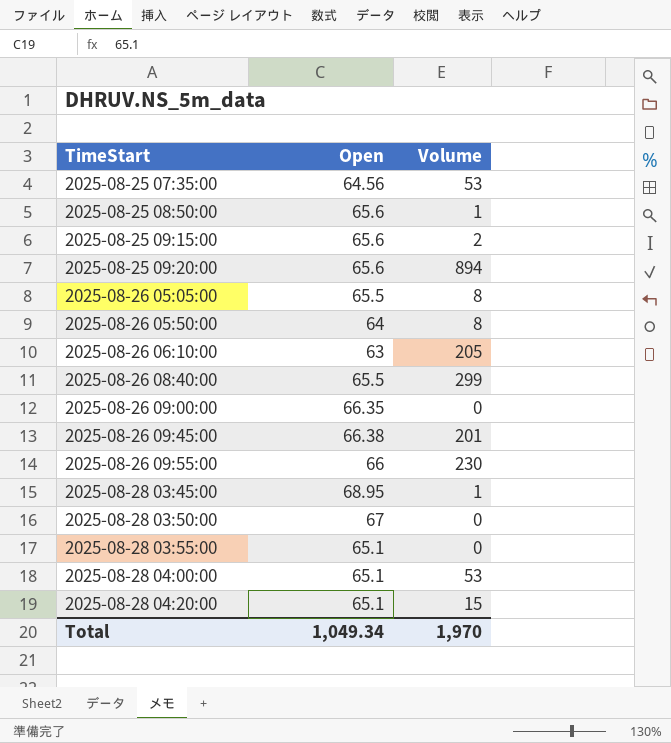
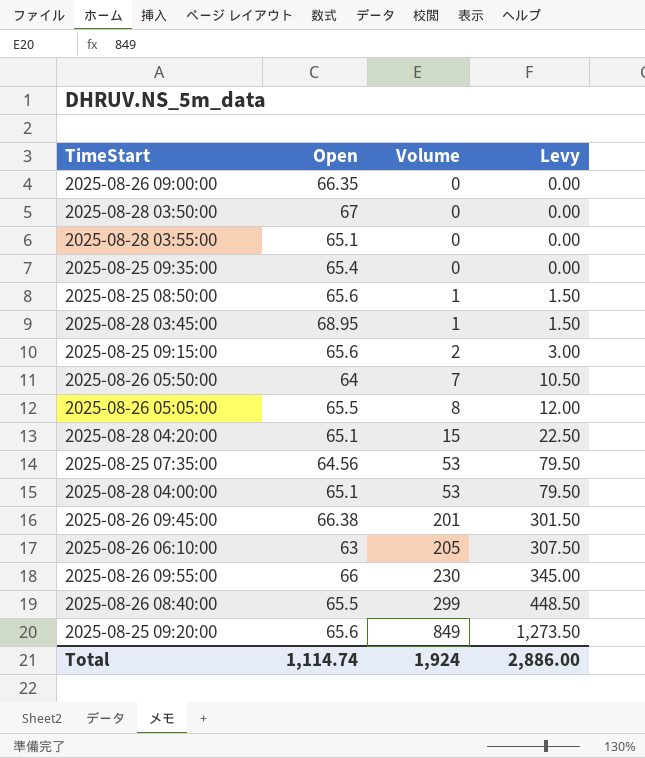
row order: TimeStart ascending -> Volume ascending
column Levy | formula: none -> [Volume] * 1.5
row 2025-08-25 09:35:00: none -> 65.4 | 0 | 0.00
2025-08-26 05:50:00 | Volume: 8 -> 7
2025-08-25 09:20:00 | Volume: 894 -> 849
Total | Open: 1,049.34 -> 1,114.74
Total | Volume: 1,970 -> 1,924

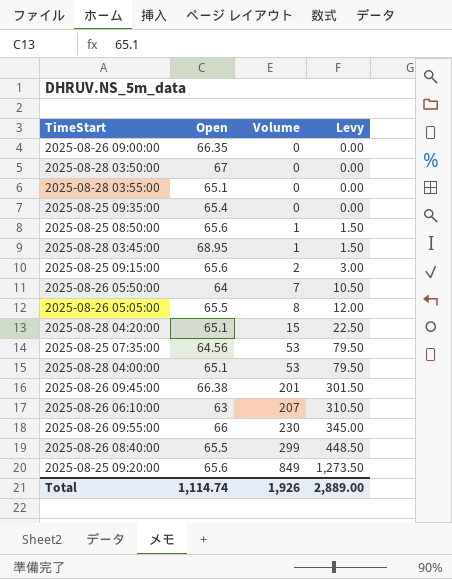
2025-08-26 06:10:00 | Volume: 205 -> 207
2025-08-26 06:10:00 | Levy: 307.50 -> 310.50
Total | Volume: 1,924 -> 1,926
Total | Levy: 2,886.00 -> 2,889.00

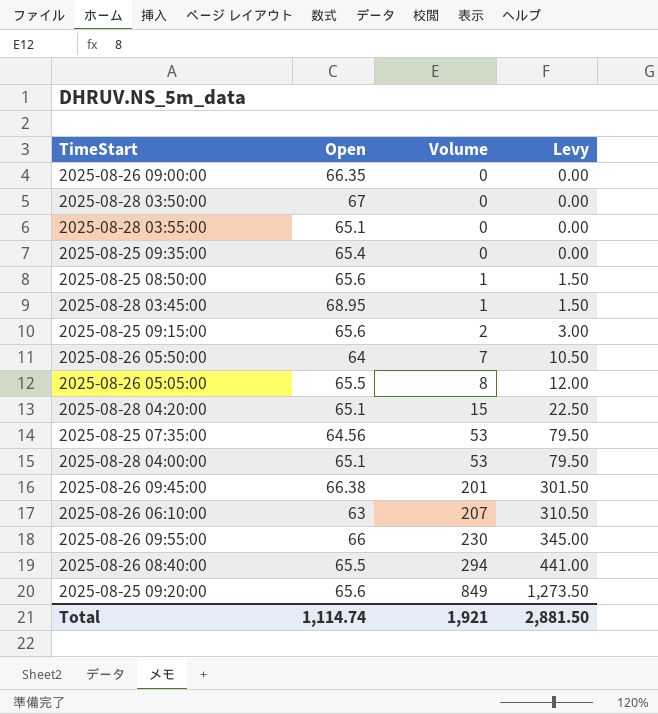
2025-08-26 08:40:00 | Volume: 299 -> 294
2025-08-26 08:40:00 | Levy: 448.50 -> 441.00
Total | Volume: 1,926 -> 1,921
Total | Levy: 2,889.00 -> 2,881.50

